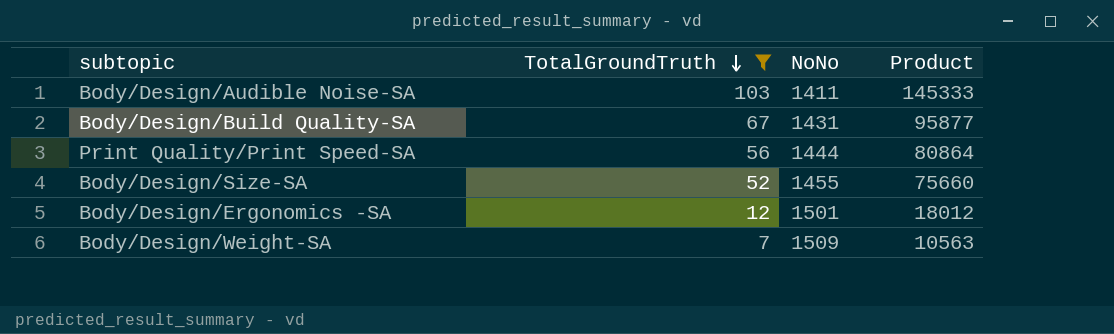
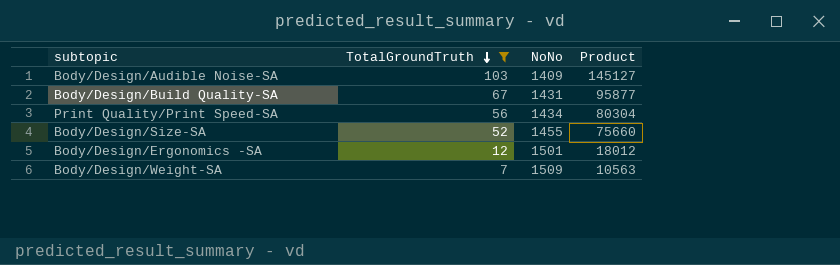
Body/Design/Audible Noise-SA | NoNo: 1411 -> 1409
Body/Design/Audible Noise-SA | Product: 145333 -> 145127
Print Quality/Print Speed-SA | NoNo: 1444 -> 1434
Print Quality/Print Speed-SA | Product: 80864 -> 80304

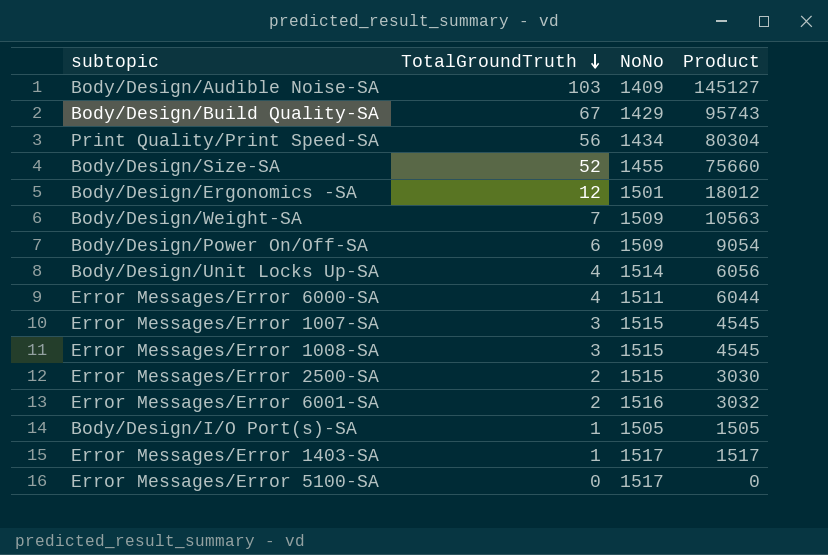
filter: TotalGroundTruth >= 7 -> none
Body/Design/Build Quality-SA | NoNo: 1431 -> 1429
Body/Design/Build Quality-SA | Product: 95877 -> 95743

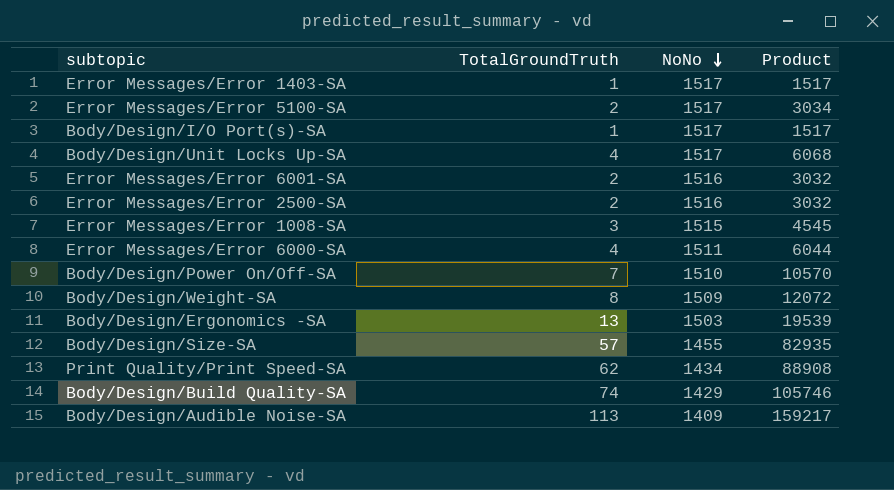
row order: TotalGroundTruth descending -> NoNo descending
row Error Messages/Error 1007-SA: 3 | 1515 | 4545 -> none
Error Messages/Error 5100-SA | TotalGroundTruth: 0 -> 2
Error Messages/Error 5100-SA | Product: 0 -> 3034
Body/Design/I/O Port(s)-SA | NoNo: 1505 -> 1517
Body/Design/I/O Port(s)-SA | Product: 1505 -> 1517
Body/Design/Unit Locks Up-SA | NoNo: 1514 -> 1517
Body/Design/Unit Locks Up-SA | Product: 6056 -> 6068
Error Messages/Error 2500-SA | NoNo: 1515 -> 1516
Error Messages/Error 2500-SA | Product: 3030 -> 3032
Body/Design/Power On/Off-SA | TotalGroundTruth: 6 -> 7
Body/Design/Power On/Off-SA | NoNo: 1509 -> 1510
Body/Design/Power On/Off-SA | Product: 9054 -> 10570
Body/Design/Weight-SA | TotalGroundTruth: 7 -> 8
Body/Design/Weight-SA | Product: 10563 -> 12072
Body/Design/Ergonomics -SA | TotalGroundTruth: 12 -> 13
Body/Design/Ergonomics -SA | NoNo: 1501 -> 1503
Body/Design/Ergonomics -SA | Product: 18012 -> 19539
Body/Design/Size-SA | TotalGroundTruth: 52 -> 57
Body/Design/Size-SA | Product: 75660 -> 82935
Print Quality/Print Speed-SA | TotalGroundTruth: 56 -> 62
Print Quality/Print Speed-SA | Product: 80304 -> 88908
Body/Design/Build Quality-SA | TotalGroundTruth: 67 -> 74
Body/Design/Build Quality-SA | Product: 95743 -> 105746
Body/Design/Audible Noise-SA | TotalGroundTruth: 103 -> 113
Body/Design/Audible Noise-SA | Product: 145127 -> 159217

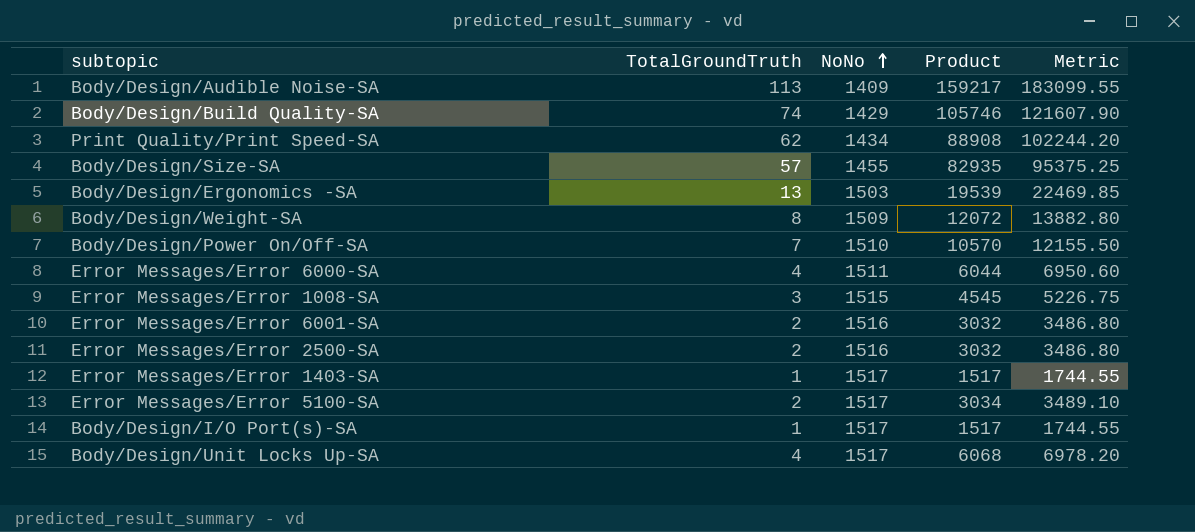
row order: NoNo descending -> NoNo ascending
column Metric | formula: none -> [Product] * 1.15

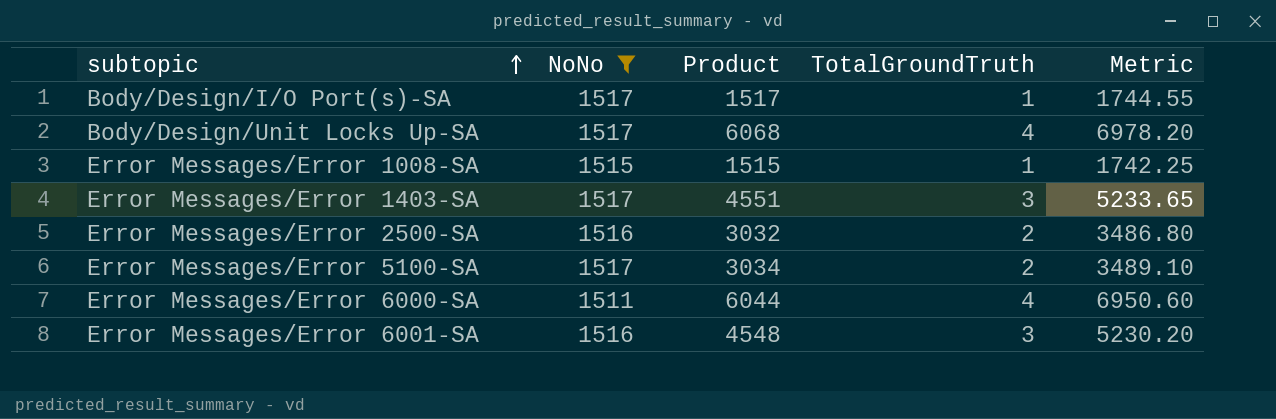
filter: none -> NoNo >= 1511
row order: NoNo ascending -> subtopic ascending
column TotalGroundTruth | position: 2 -> 4
Error Messages/Error 1008-SA | Product: 4545 -> 1515
Error Messages/Error 1008-SA | TotalGroundTruth: 3 -> 1
Error Messages/Error 1008-SA | Metric: 5226.75 -> 1742.25
Error Messages/Error 1403-SA | Product: 1517 -> 4551
Error Messages/Error 1403-SA | TotalGroundTruth: 1 -> 3
Error Messages/Error 1403-SA | Metric: 1744.55 -> 5233.65
Error Messages/Error 6001-SA | Product: 3032 -> 4548
Error Messages/Error 6001-SA | TotalGroundTruth: 2 -> 3
Error Messages/Error 6001-SA | Metric: 3486.80 -> 5230.20

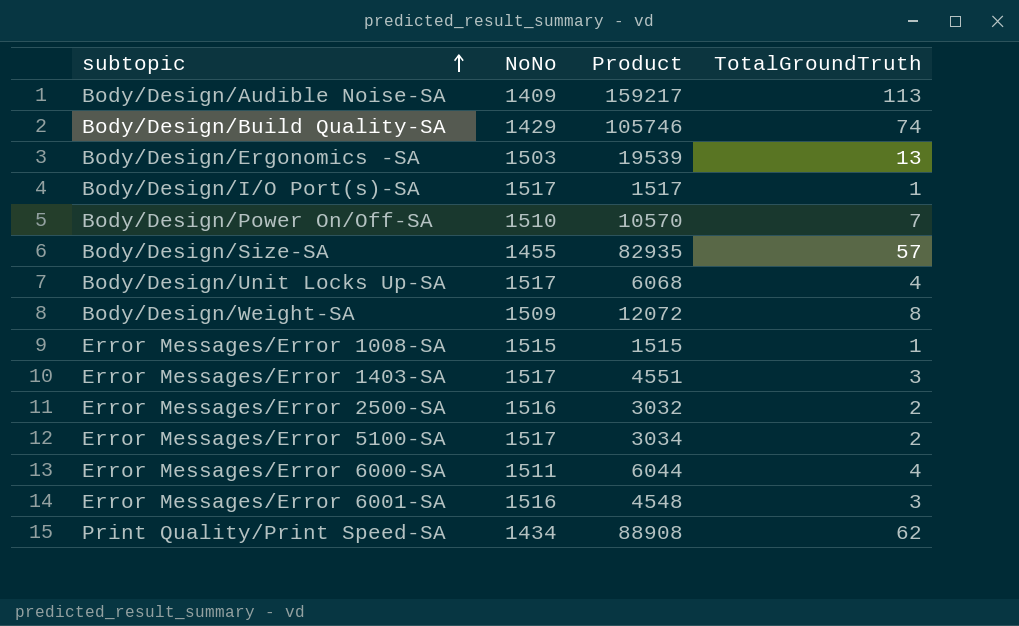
filter: NoNo >= 1511 -> none
column Metric | formula: [Product] * 1.15 -> none

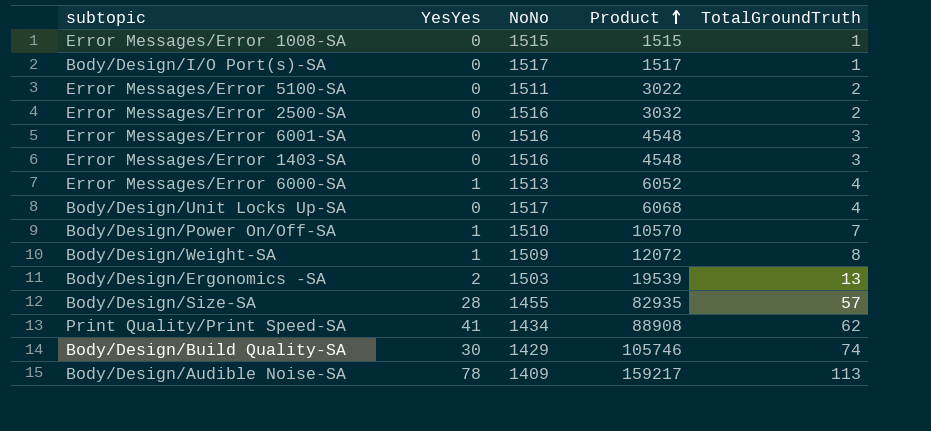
row order: subtopic ascending -> Product ascending
column YesYes | position: none -> 2
Error Messages/Error 5100-SA | NoNo: 1517 -> 1511
Error Messages/Error 5100-SA | Product: 3034 -> 3022
Error Messages/Error 1403-SA | NoNo: 1517 -> 1516
Error Messages/Error 1403-SA | Product: 4551 -> 4548
Error Messages/Error 6000-SA | NoNo: 1511 -> 1513
Error Messages/Error 6000-SA | Product: 6044 -> 6052

